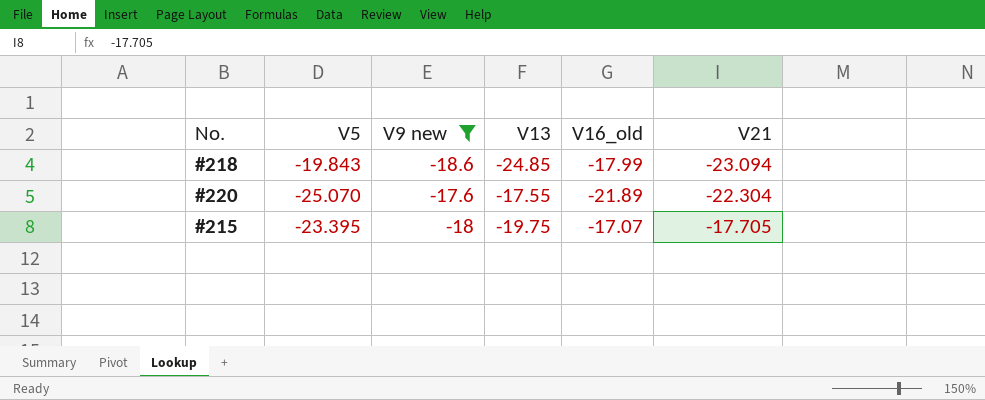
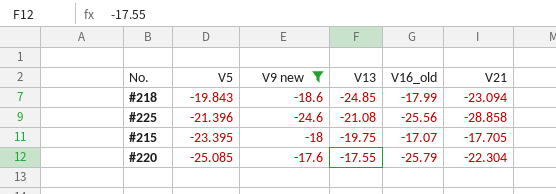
row order: V21 ascending -> V5 descending
row #225: none -> -21.396 | -24.6 | -21.08 | -25.56 | -28.858
#220 | V5: -25.070 -> -25.085
#220 | V16_old: -21.89 -> -25.79

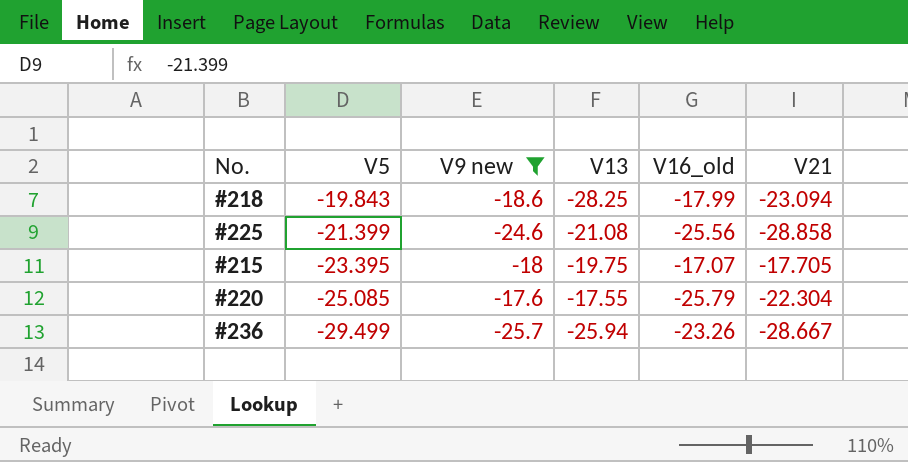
#218 | V13: -24.85 -> -28.25
#225 | V5: -21.396 -> -21.399
row #236: none -> -29.499 | -25.7 | -25.94 | -23.26 | -28.667

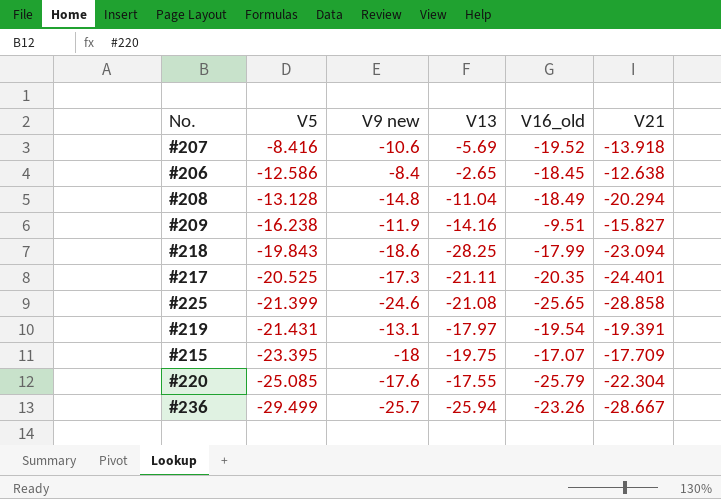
filter: V9 new <= -17.6 -> none
#225 | V16_old: -25.56 -> -25.65
#215 | V21: -17.705 -> -17.709

